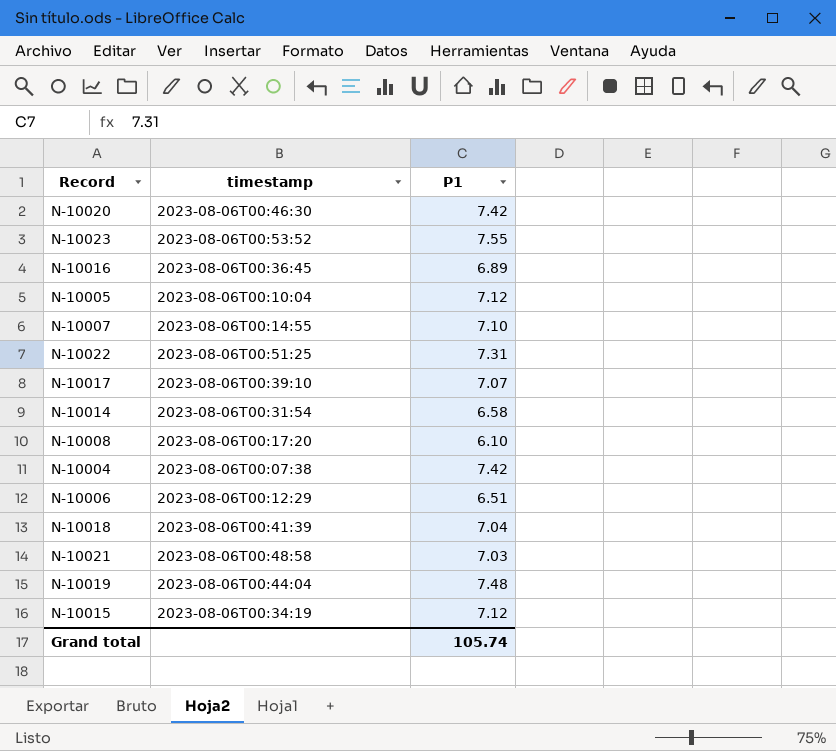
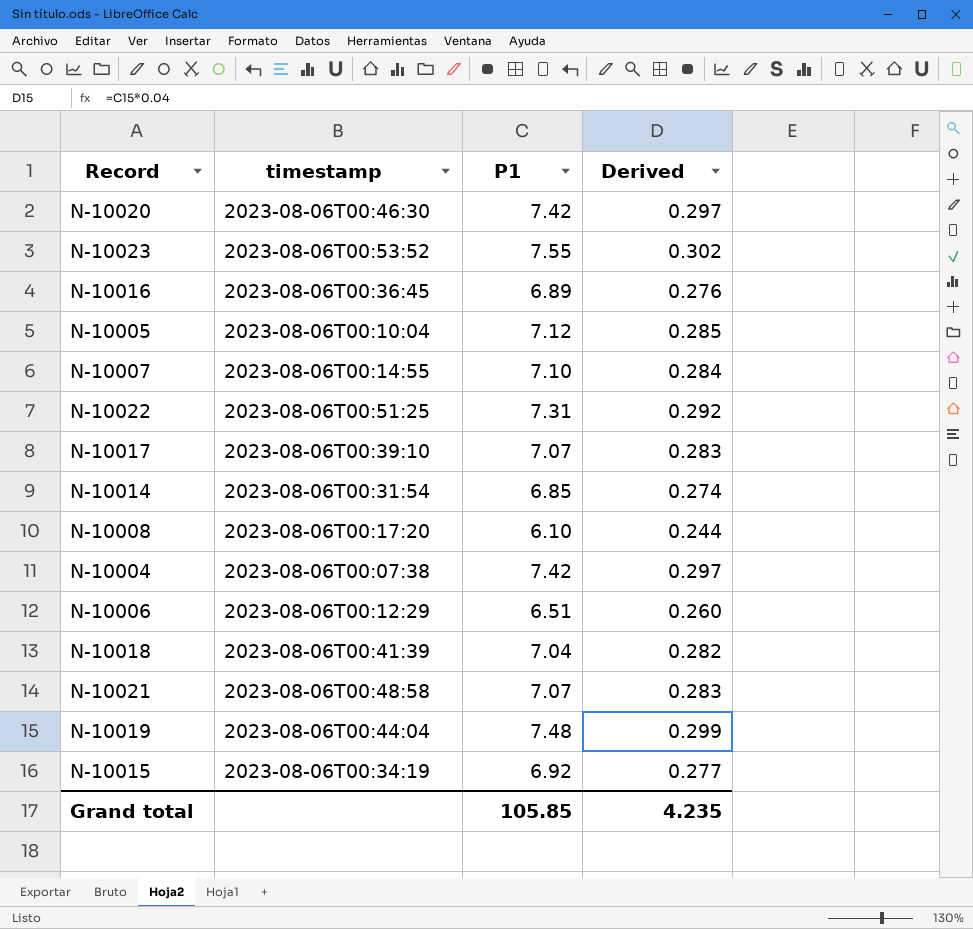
column Derived | formula: none -> [P1] * 0.04
N-10014 | P1: 6.58 -> 6.85
N-10021 | P1: 7.03 -> 7.07
N-10015 | P1: 7.12 -> 6.92
Grand total | P1: 105.74 -> 105.85

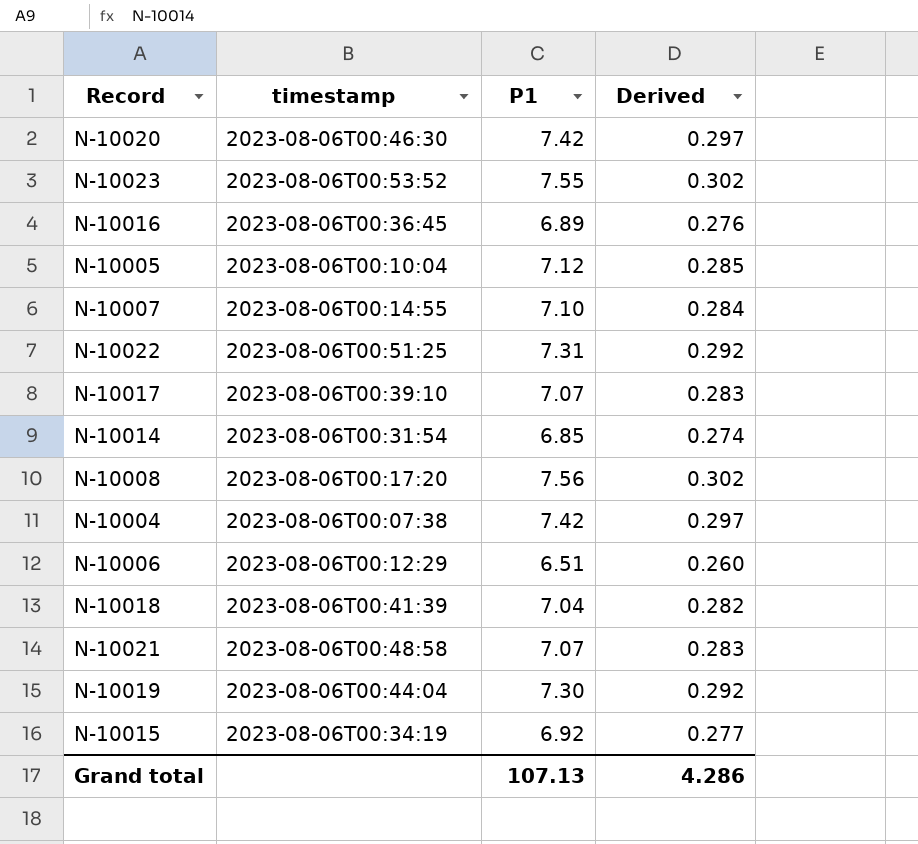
N-10008 | P1: 6.10 -> 7.56
N-10008 | Derived: 0.244 -> 0.302
N-10019 | P1: 7.48 -> 7.30
N-10019 | Derived: 0.299 -> 0.292
Grand total | P1: 105.85 -> 107.13
Grand total | Derived: 4.235 -> 4.286

